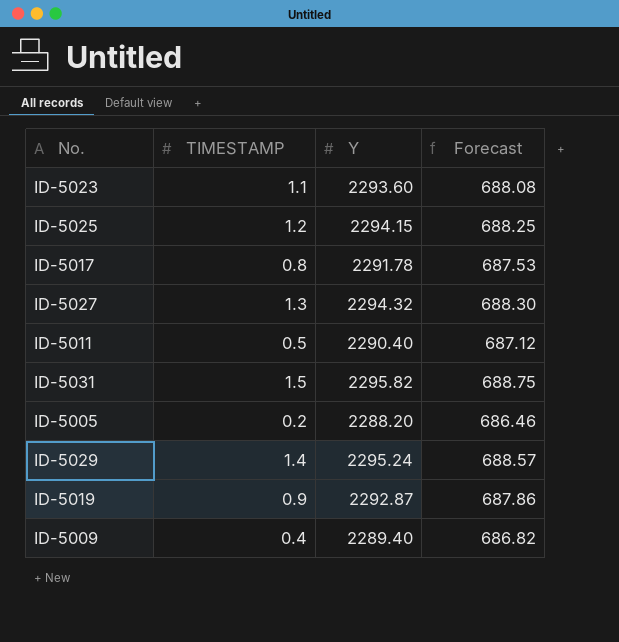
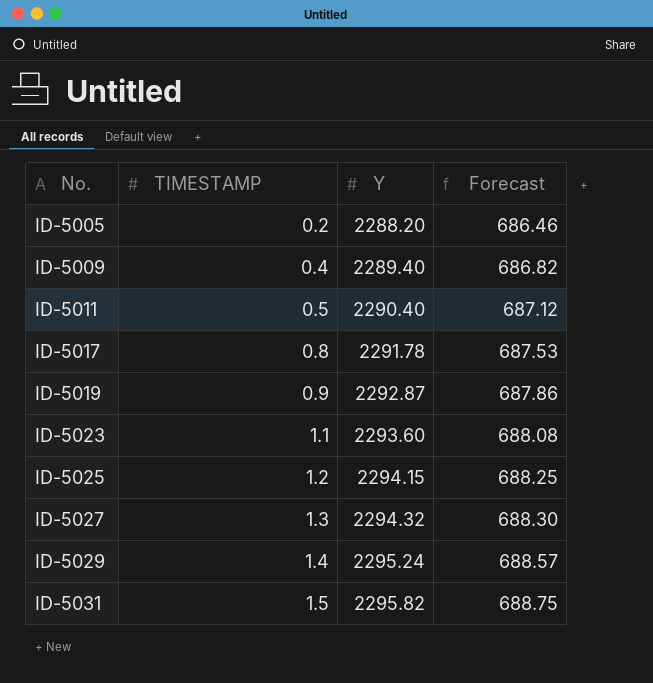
row order: none -> No. ascending

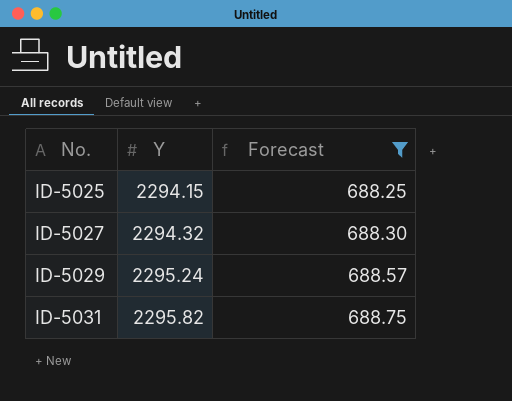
filter: none -> Forecast >= 688.25
column TIMESTAMP | position: 2 -> none

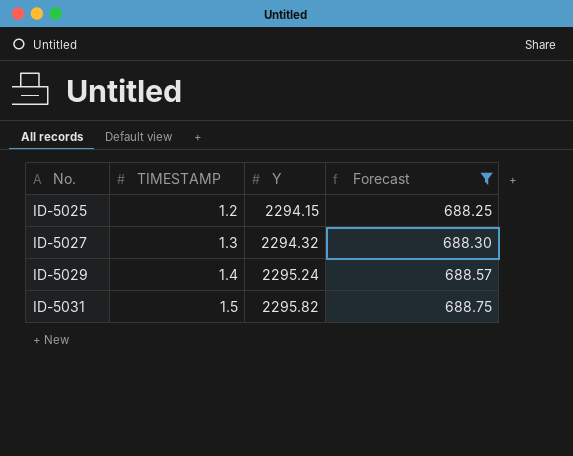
column TIMESTAMP | position: none -> 2

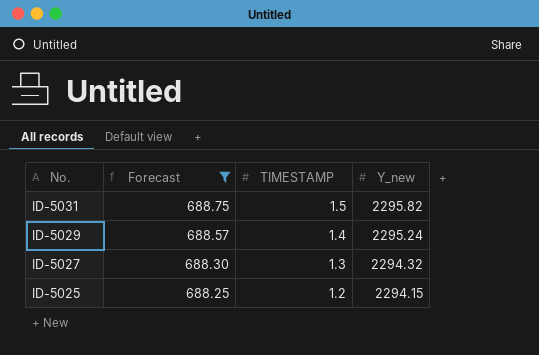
row order: No. ascending -> No. descending
column Forecast | position: 4 -> 2
column name: Y -> Y_new

